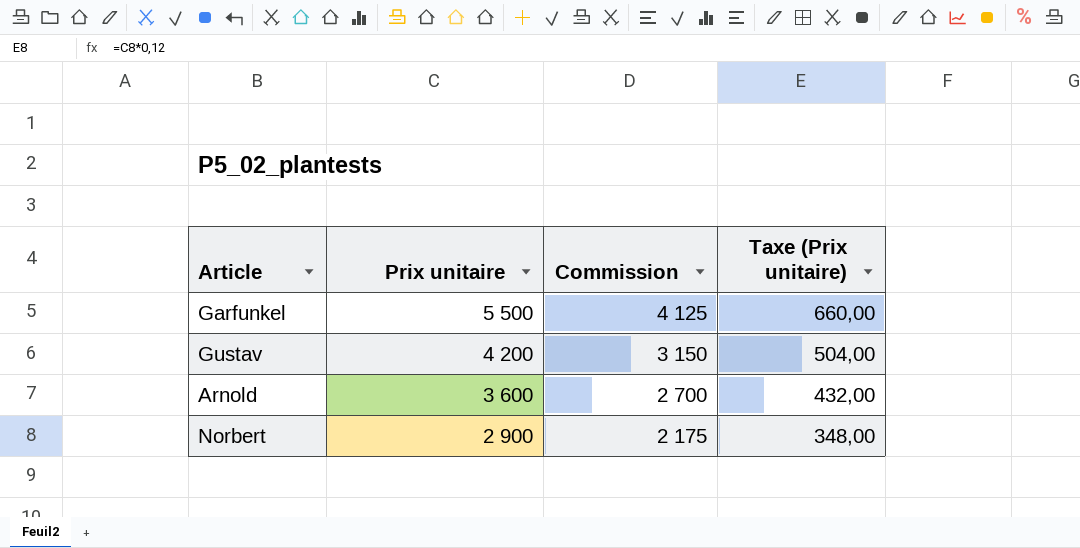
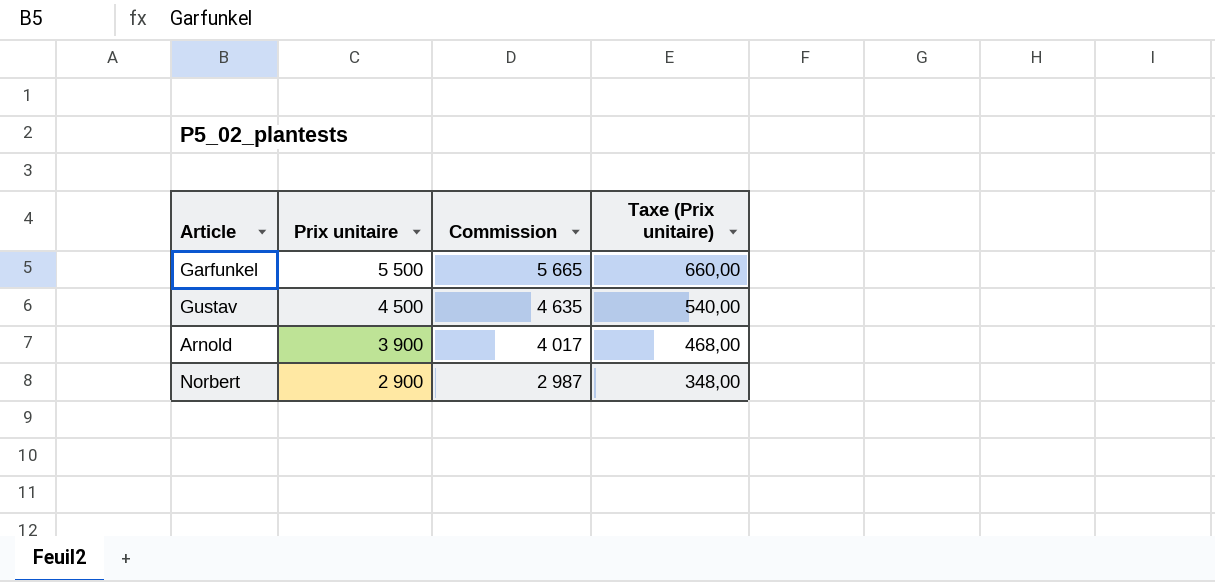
column Commission | formula: [Prix unitaire] * 0,75 -> [Prix unitaire] * 1,03
Gustav | Prix unitaire: 4 200 -> 4 500
Gustav | Taxe (Prix unitaire): 504,00 -> 540,00
Arnold | Prix unitaire: 3 600 -> 3 900
Arnold | Taxe (Prix unitaire): 432,00 -> 468,00

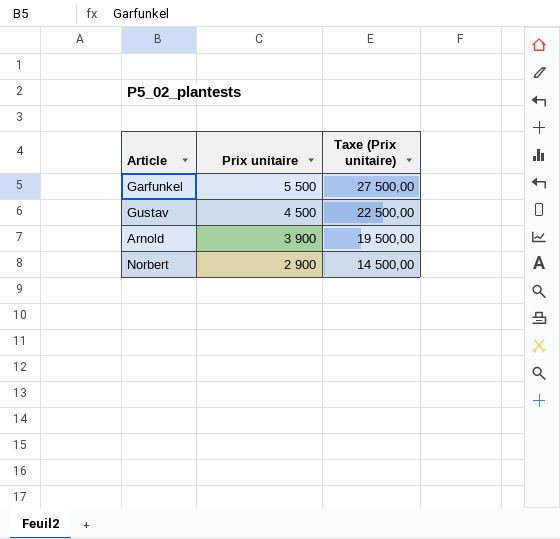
column Commission | formula: [Prix unitaire] * 1,03 -> none
column Taxe (Prix unitaire) | formula: [Prix unitaire] * 0,12 -> [Prix unitaire] * 5

